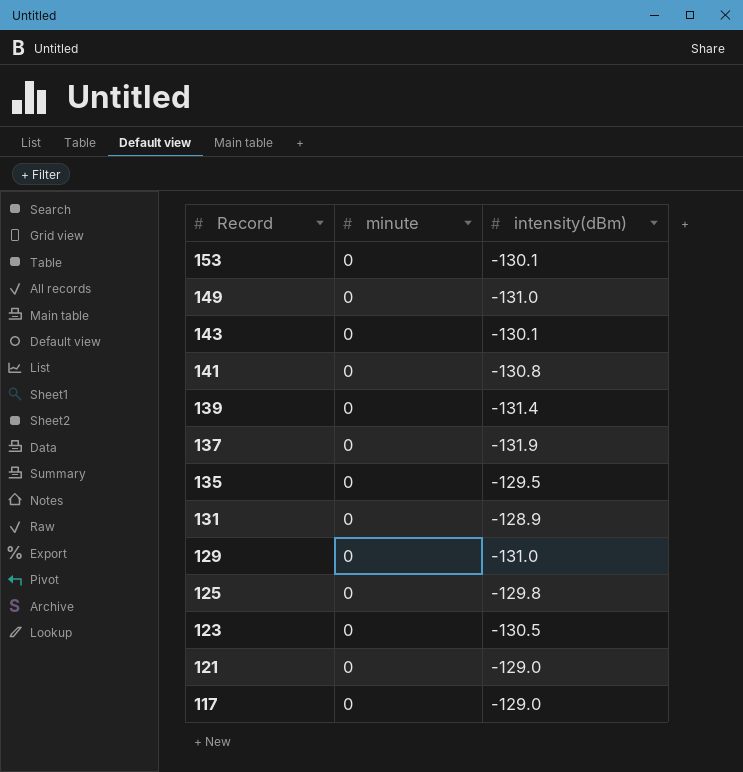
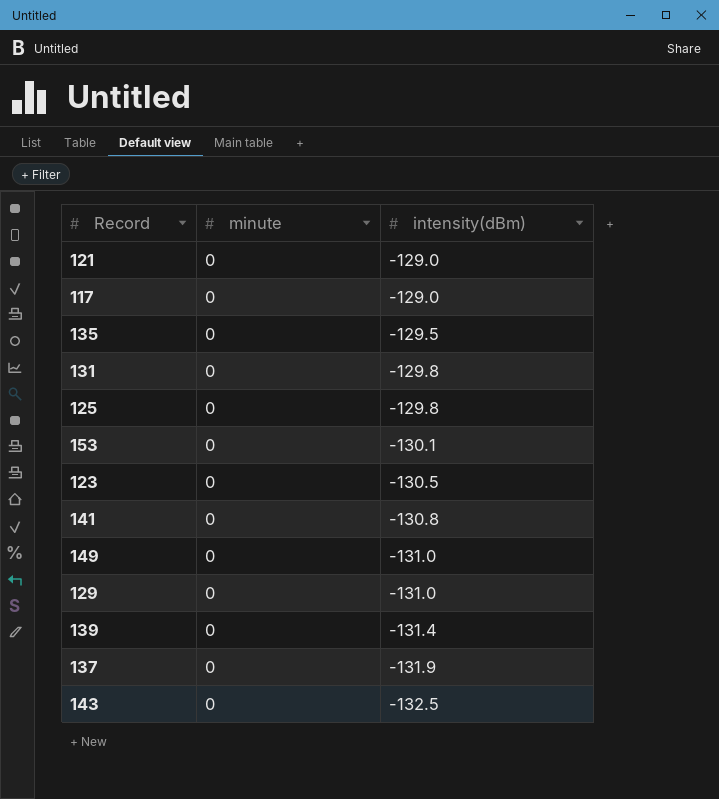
row order: Record descending -> intensity(dBm) descending
131 | intensity(dBm): -128.9 -> -129.8
143 | intensity(dBm): -130.1 -> -132.5

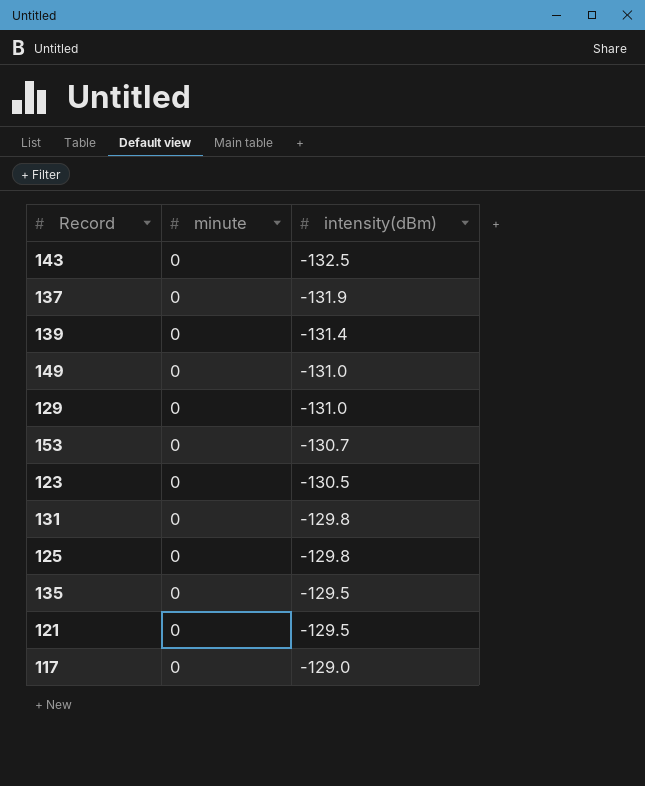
row order: intensity(dBm) descending -> intensity(dBm) ascending
row 141: 0 | -130.8 -> none
153 | intensity(dBm): -130.1 -> -130.7
121 | intensity(dBm): -129.0 -> -129.5

